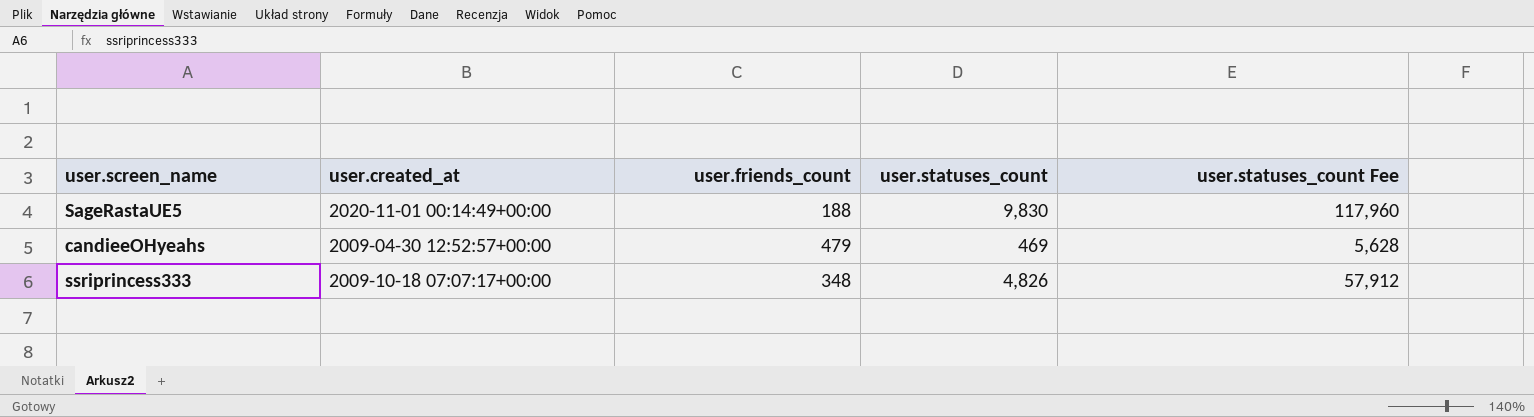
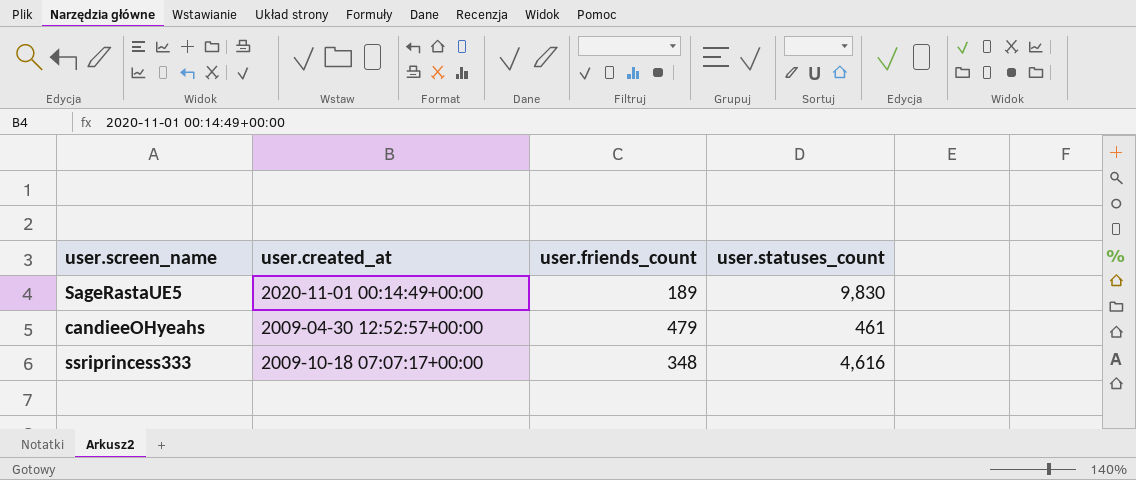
column user.statuses_count Fee | formula: [user.statuses_count] * 12 -> none
SageRastaUE5 | user.friends_count: 188 -> 189
candieeOHyeahs | user.statuses_count: 469 -> 461
ssriprincess333 | user.statuses_count: 4,826 -> 4,616

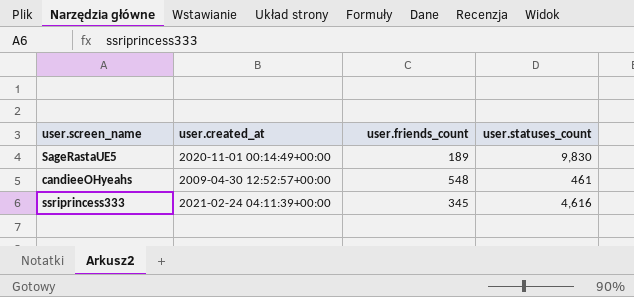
candieeOHyeahs | user.friends_count: 479 -> 548
ssriprincess333 | user.created_at: 2009-10-18 07:07:17+00:00 -> 2021-02-24 04:11:39+00:00
ssriprincess333 | user.friends_count: 348 -> 345

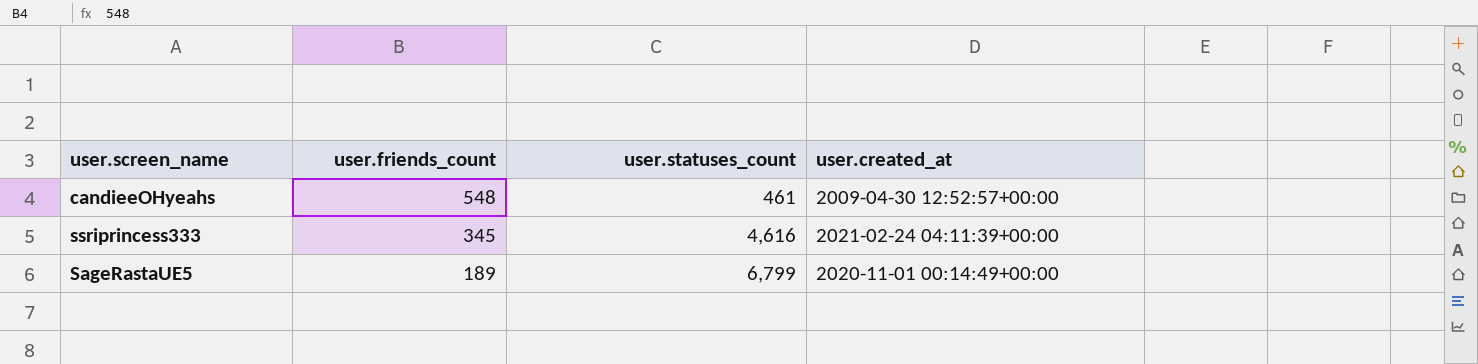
row order: none -> user.friends_count descending
column user.created_at | position: 2 -> 4
SageRastaUE5 | user.statuses_count: 9,830 -> 6,799

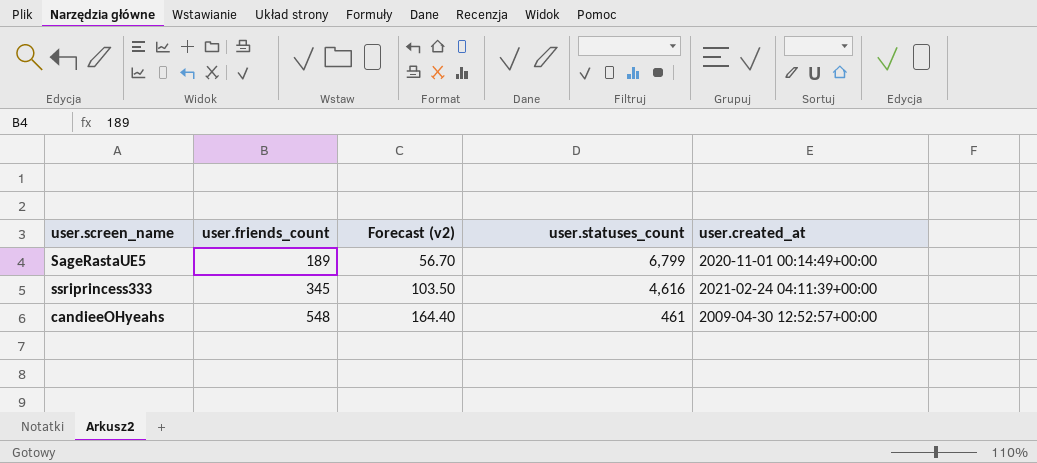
row order: user.friends_count descending -> user.friends_count ascending
column Forecast (v2) | formula: none -> [user.friends_count] * 0.3

